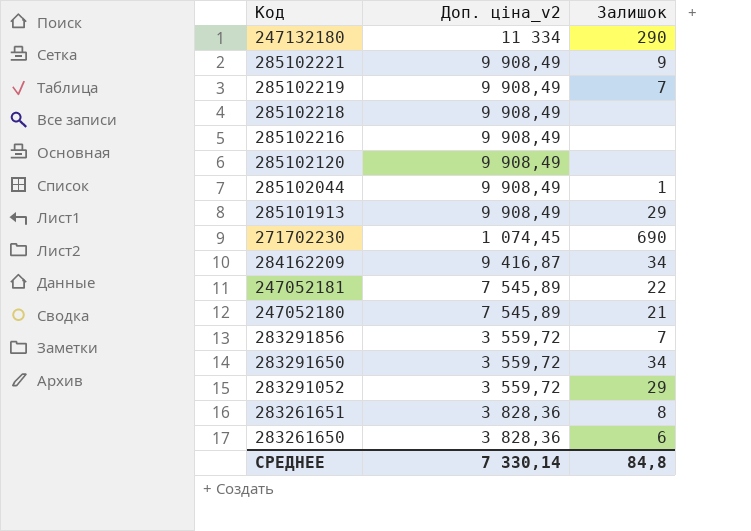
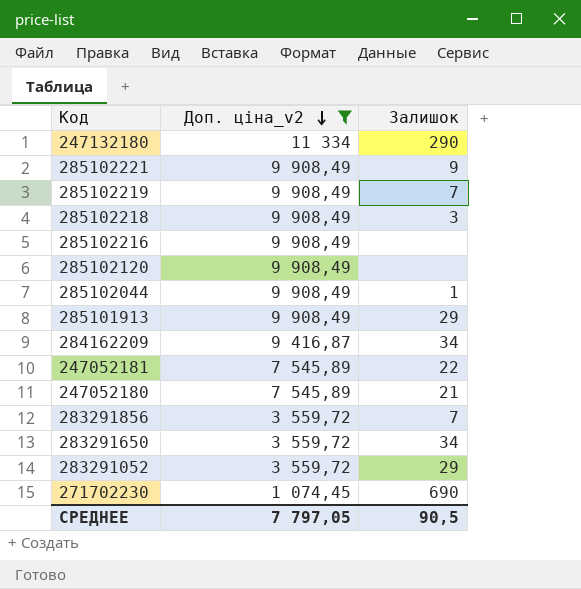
filter: none -> Доп. ціна_v2 != 3 828,36
row order: none -> Доп. ціна_v2 descending
285102218 | Залишок: none -> 3
СРЕДНЕЕ | Доп. ціна_v2: 7 330,14 -> 7 797,05
СРЕДНЕЕ | Залишок: 84,8 -> 90,5

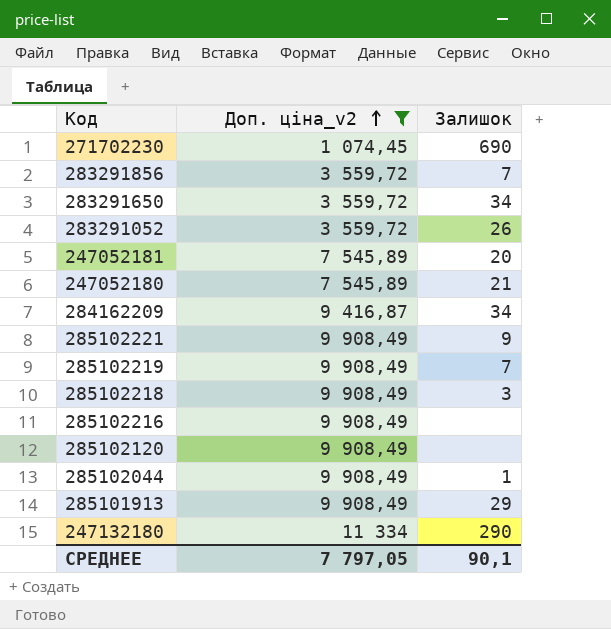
row order: Доп. ціна_v2 descending -> Доп. ціна_v2 ascending
283291052 | Залишок: 29 -> 26
247052181 | Залишок: 22 -> 20
СРЕДНЕЕ | Залишок: 90,5 -> 90,1

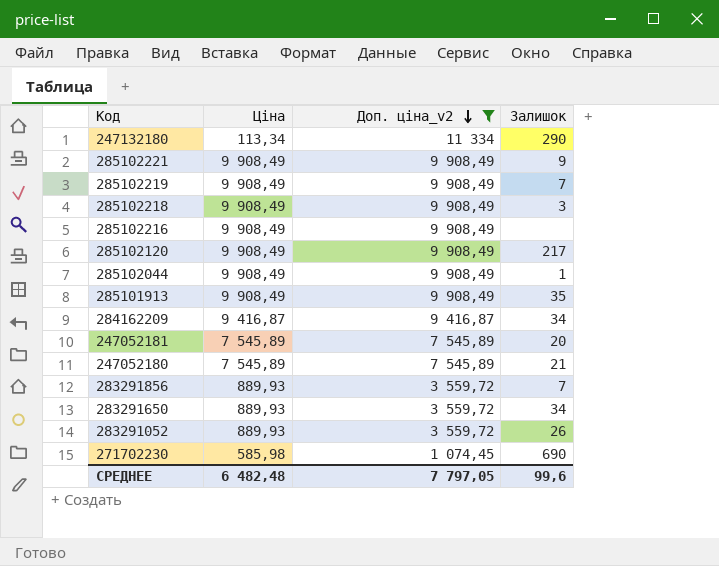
row order: Доп. ціна_v2 ascending -> Доп. ціна_v2 descending
column Ціна | position: none -> 2
285102120 | Залишок: none -> 217
285101913 | Залишок: 29 -> 35
СРЕДНЕЕ | Залишок: 90,1 -> 99,6

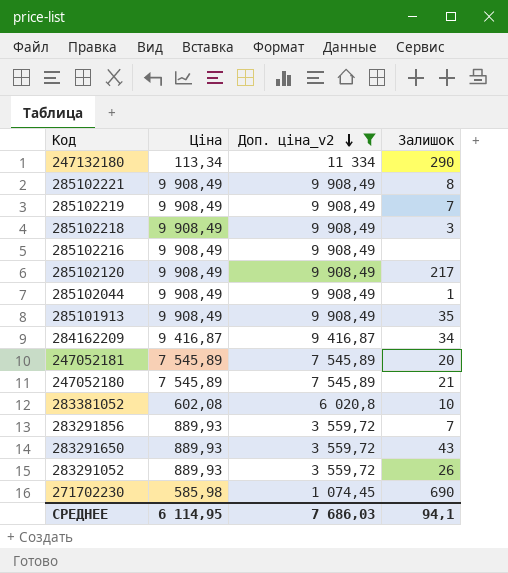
285102221 | Залишок: 9 -> 8
row 283381052: none -> 602,08 | 6 020,8 | 10
283291650 | Залишок: 34 -> 43
СРЕДНЕЕ | Ціна: 6 482,48 -> 6 114,95
СРЕДНЕЕ | Доп. ціна_v2: 7 797,05 -> 7 686,03
СРЕДНЕЕ | Залишок: 99,6 -> 94,1

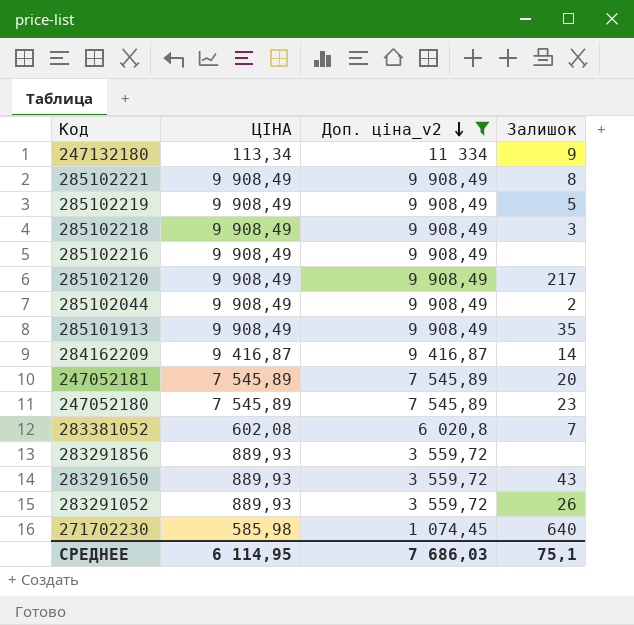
column name: Ціна -> ЦІНА
247132180 | Залишок: 290 -> 9
285102219 | Залишок: 7 -> 5
285102044 | Залишок: 1 -> 2
284162209 | Залишок: 34 -> 14
247052180 | Залишок: 21 -> 23
283381052 | Залишок: 10 -> 7
283291856 | Залишок: 7 -> none
271702230 | Залишок: 690 -> 640
СРЕДНЕЕ | Залишок: 94,1 -> 75,1

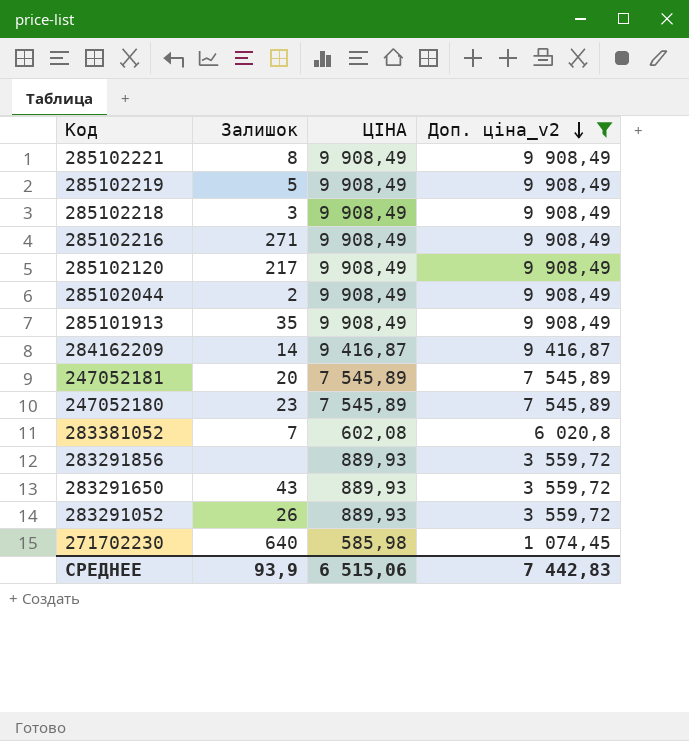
column Залишок | position: 4 -> 2
row 247132180: 113,34 | 11 334 | 9 -> none
285102216 | Залишок: none -> 271
СРЕДНЕЕ | Залишок: 75,1 -> 93,9
СРЕДНЕЕ | ЦІНА: 6 114,95 -> 6 515,06
СРЕДНЕЕ | Доп. ціна_v2: 7 686,03 -> 7 442,83

